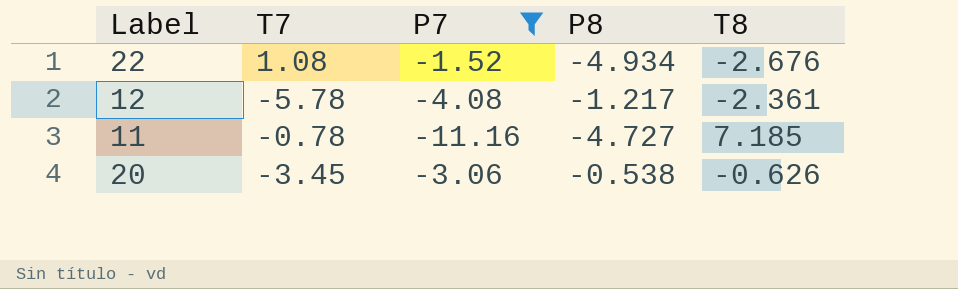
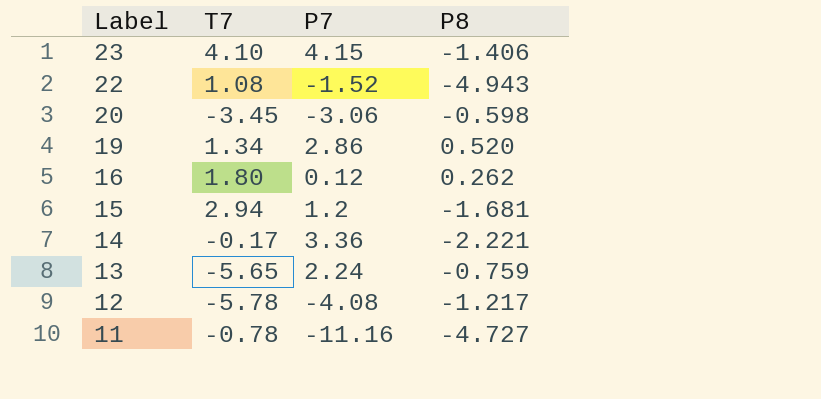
filter: P7 <= -1.52 -> none
row order: none -> Label descending
column T8 | position: 5 -> none
22 | P8: -4.934 -> -4.943
20 | P8: -0.538 -> -0.598

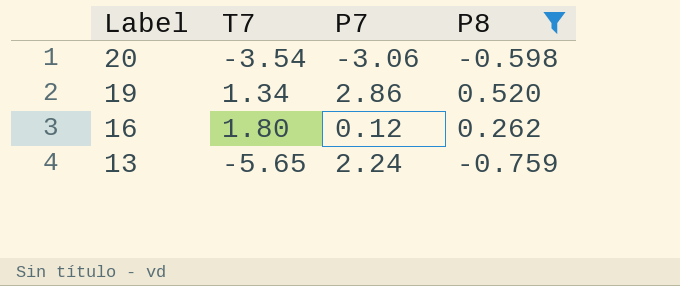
filter: none -> P8 >= -0.759
20 | T7: -3.45 -> -3.54

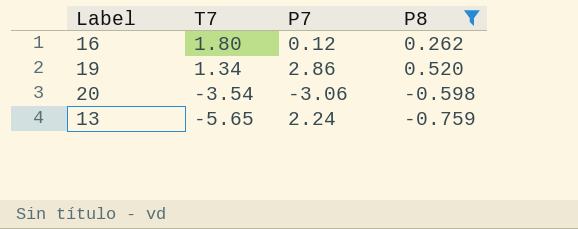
row order: Label descending -> T7 descending

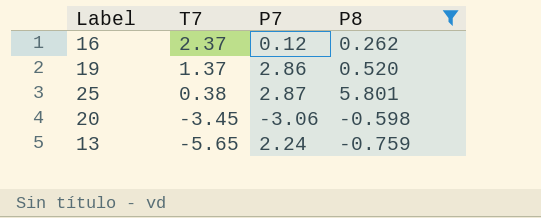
16 | T7: 1.80 -> 2.37
19 | T7: 1.34 -> 1.37
row 25: none -> 0.38 | 2.87 | 5.801
20 | T7: -3.54 -> -3.45

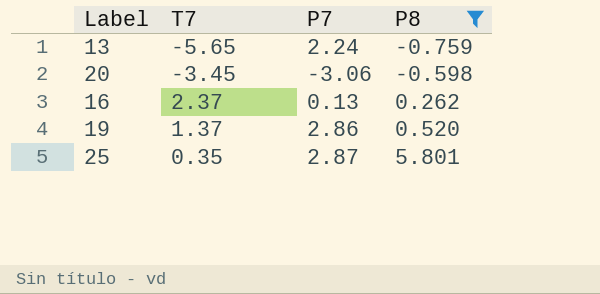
row order: T7 descending -> P8 ascending
16 | P7: 0.12 -> 0.13
25 | T7: 0.38 -> 0.35

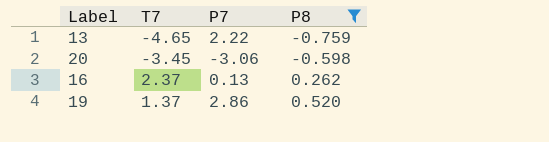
row 25: 0.35 | 2.87 | 5.801 -> none
13 | T7: -5.65 -> -4.65
13 | P7: 2.24 -> 2.22

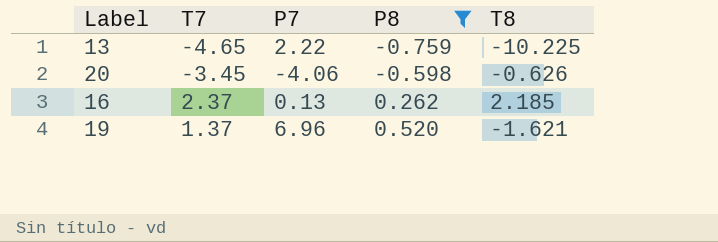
column T8 | position: none -> 5
20 | P7: -3.06 -> -4.06
19 | P7: 2.86 -> 6.96

